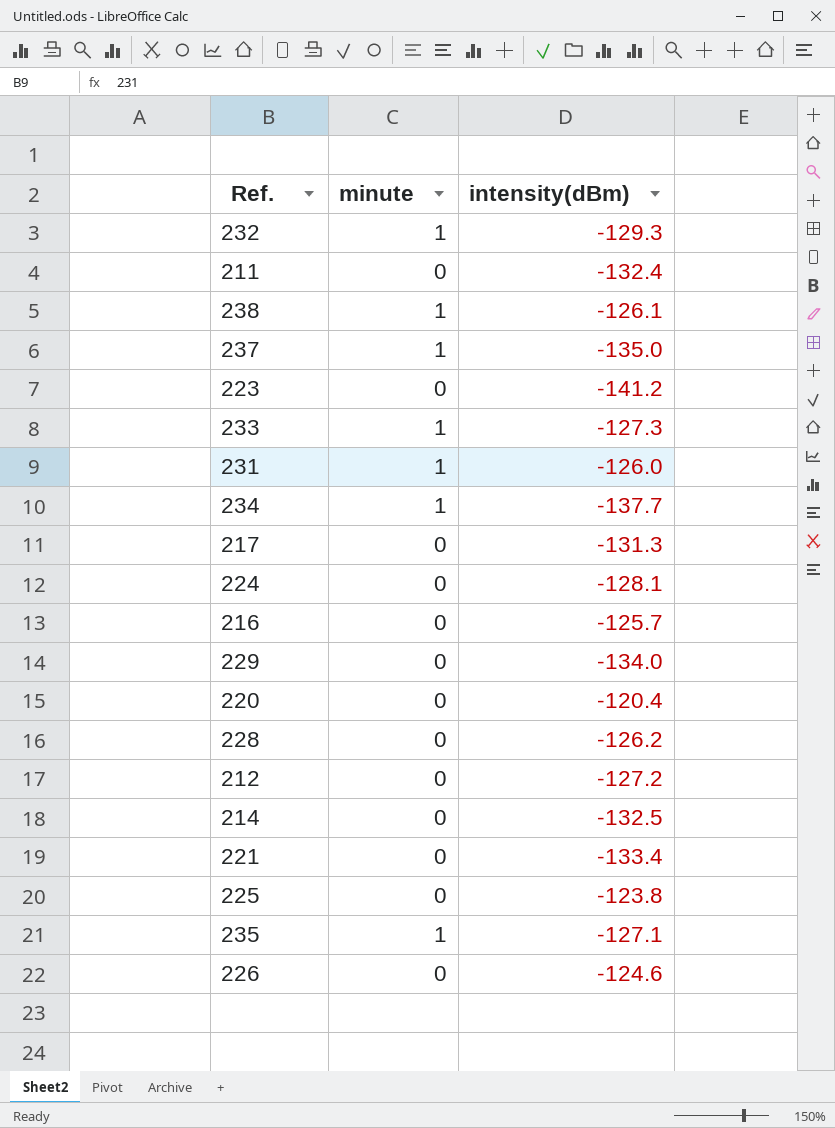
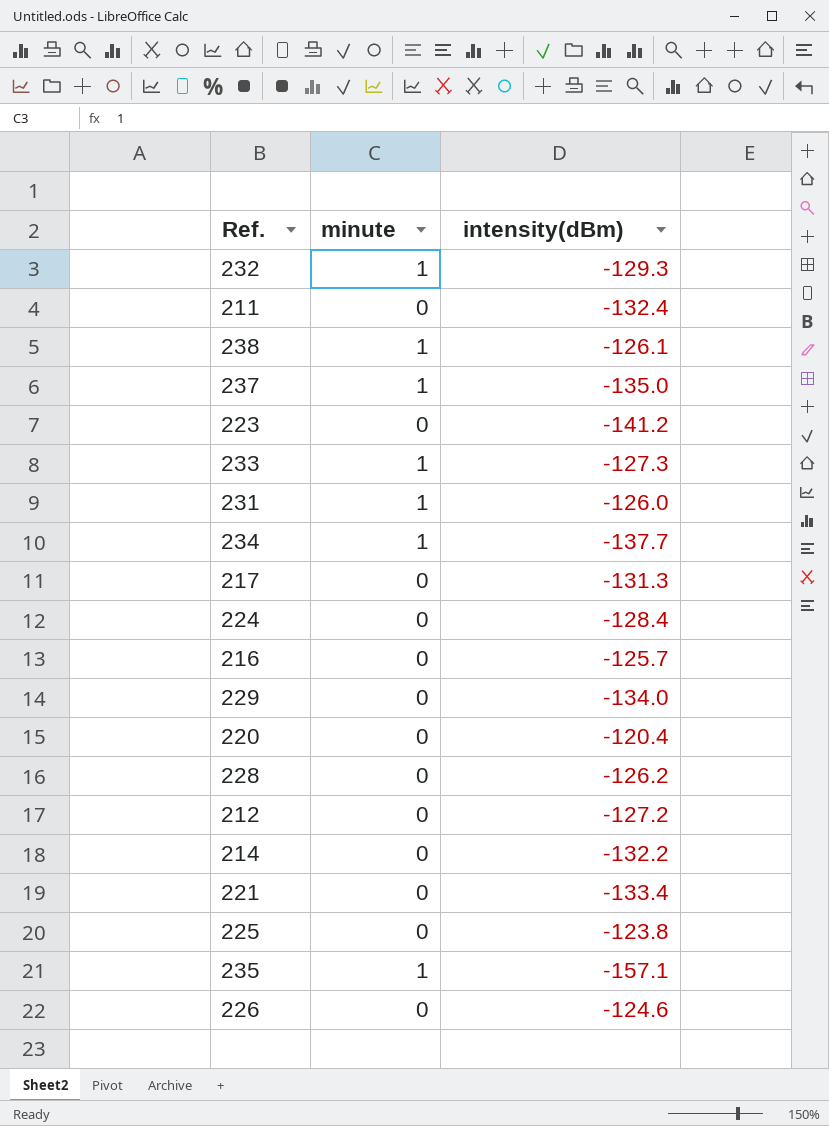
224 | intensity(dBm): -128.1 -> -128.4
214 | intensity(dBm): -132.5 -> -132.2
235 | intensity(dBm): -127.1 -> -157.1

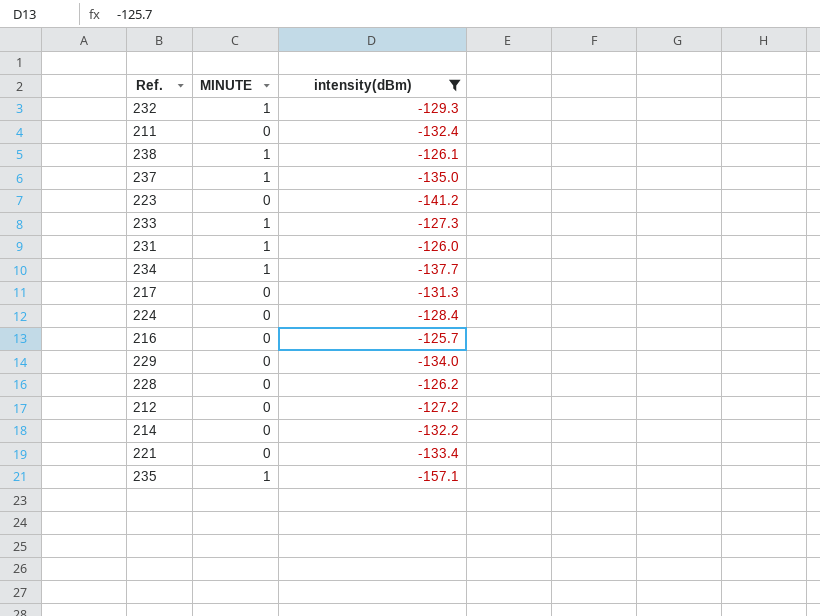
filter: none -> intensity(dBm) <= -125.7
column name: minute -> MINUTE

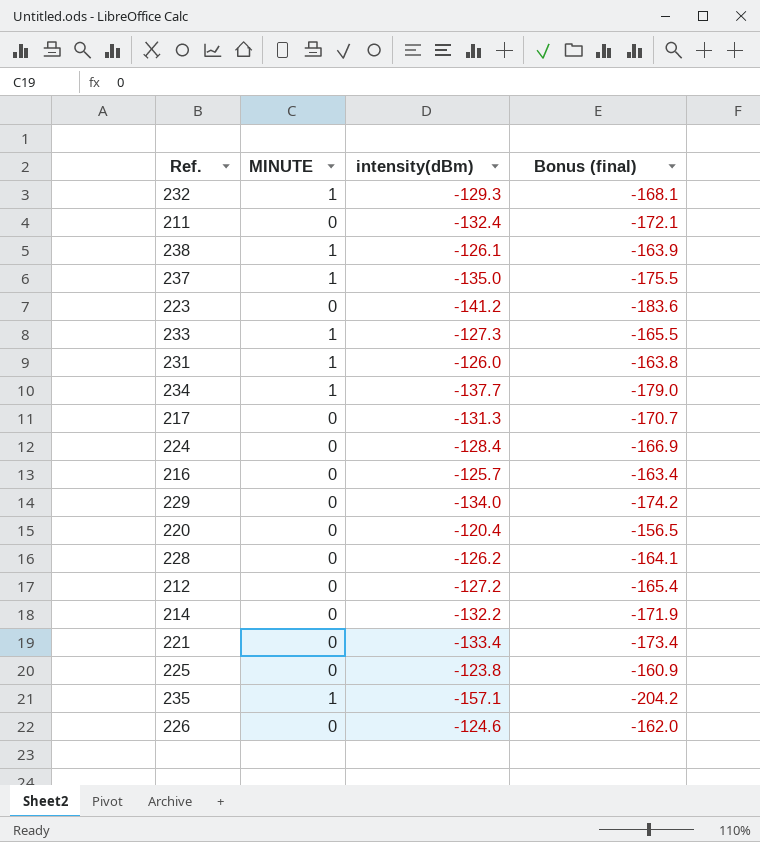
filter: intensity(dBm) <= -125.7 -> none
column Bonus (final) | formula: none -> [intensity(dBm)] * 1.3

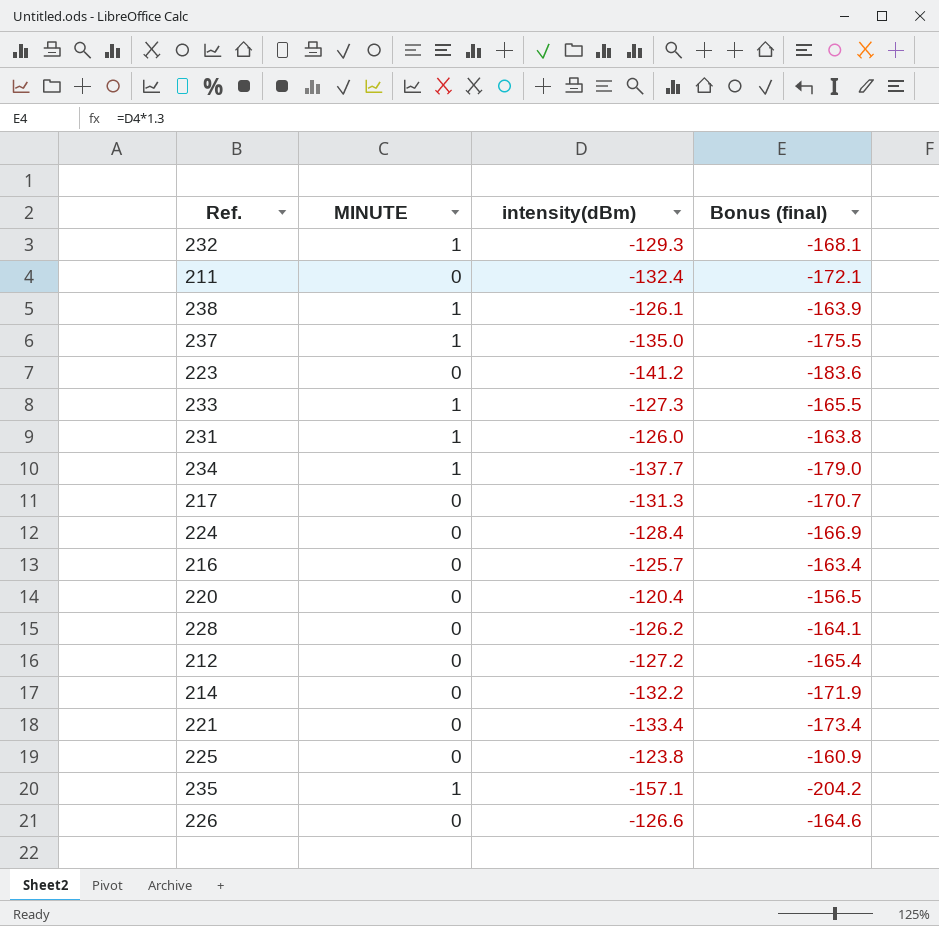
row 229: 0 | -134.0 | -174.2 -> none
226 | intensity(dBm): -124.6 -> -126.6
226 | Bonus (final): -162.0 -> -164.6

